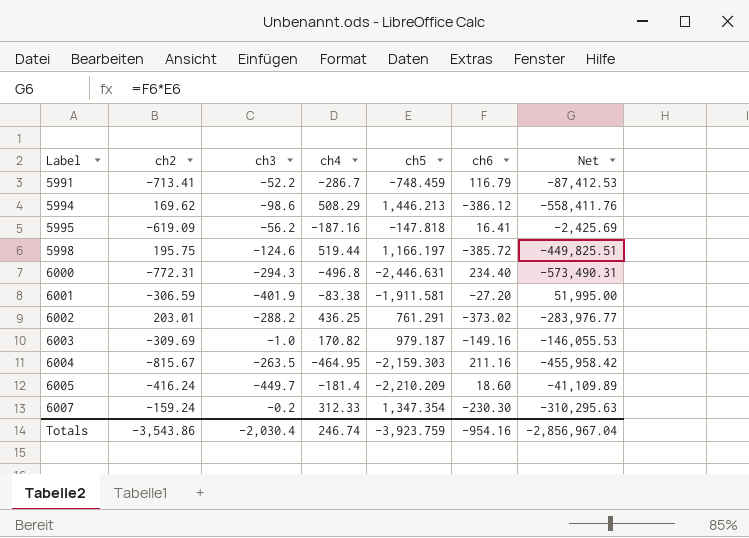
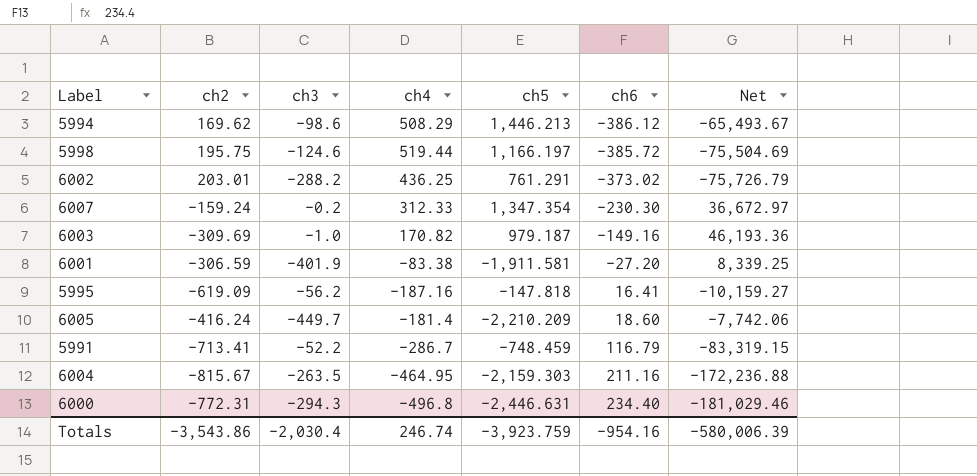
row order: Label ascending -> ch6 ascending
column Net | formula: [ch5] * [ch6] -> [ch2] * [ch6]
Totals | Net: -2,856,967.04 -> -580,006.39

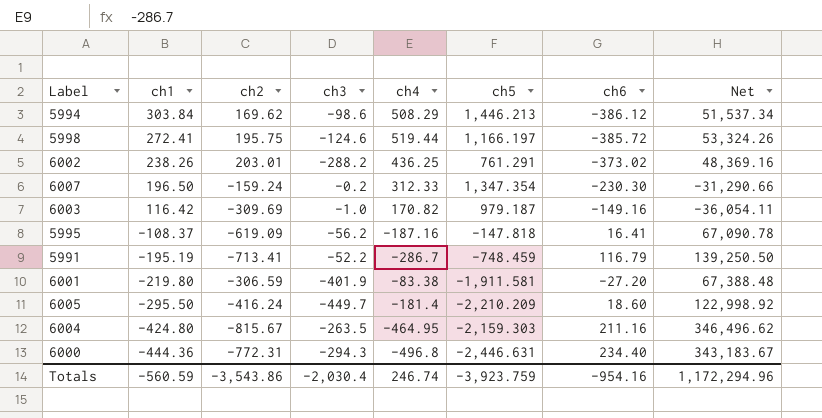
row order: ch6 ascending -> ch1 descending
column ch1 | position: none -> 2
column Net | formula: [ch2] * [ch6] -> [ch1] * [ch2]
Totals | Net: -580,006.39 -> 1,172,294.96

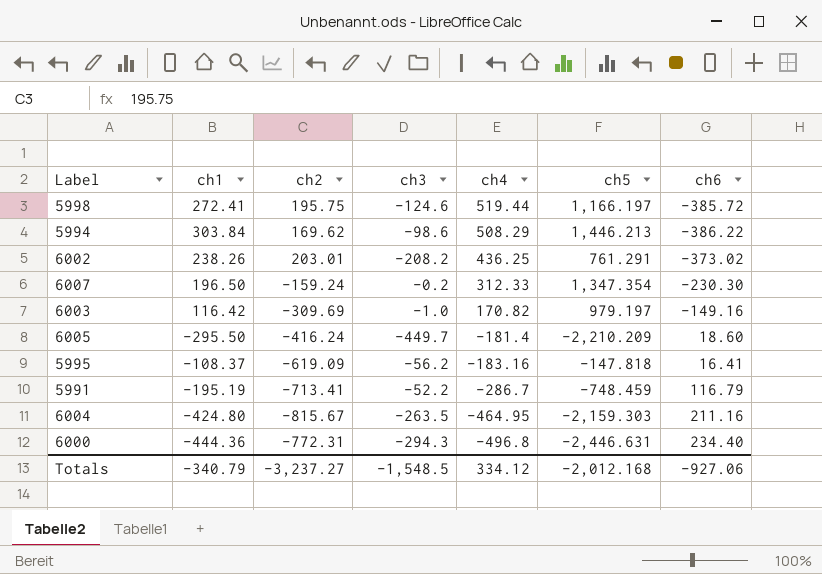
row order: ch1 descending -> ch4 descending
column Net | formula: [ch1] * [ch2] -> none
row 6001: -219.80 | -306.59 | -401.9 | -83.38 | -1,911.581 | -27.20 | 67,388.48 -> none
5994 | ch6: -386.12 -> -386.22
6002 | ch3: -288.2 -> -208.2
6003 | ch5: 979.187 -> 979.197
5995 | ch4: -187.16 -> -183.16
Totals | ch1: -560.59 -> -340.79
Totals | ch2: -3,543.86 -> -3,237.27
Totals | ch3: -2,030.4 -> -1,548.5
Totals | ch4: 246.74 -> 334.12
Totals | ch5: -3,923.759 -> -2,012.168
Totals | ch6: -954.16 -> -927.06

